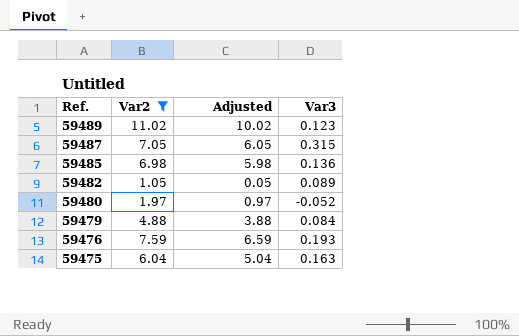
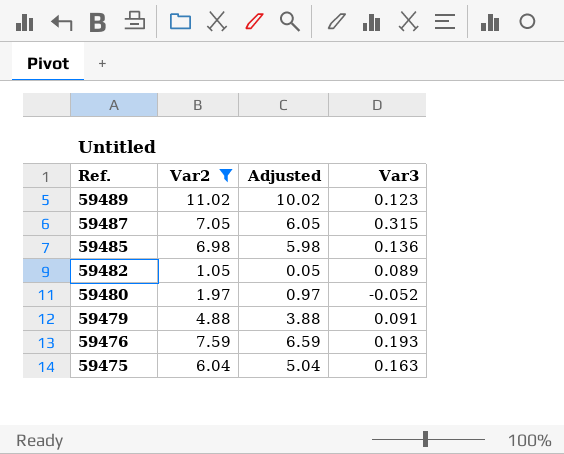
59479 | Var3: 0.084 -> 0.091

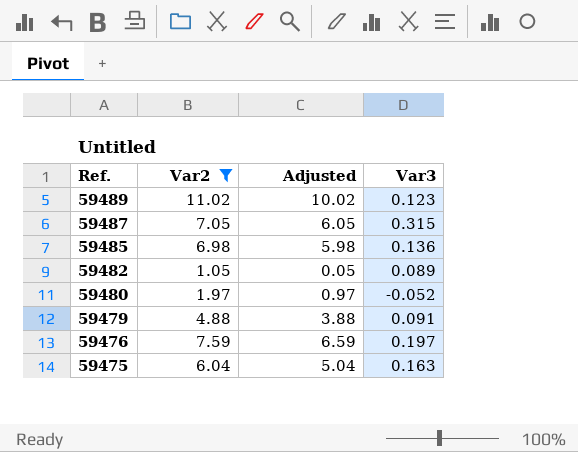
59476 | Var3: 0.193 -> 0.197

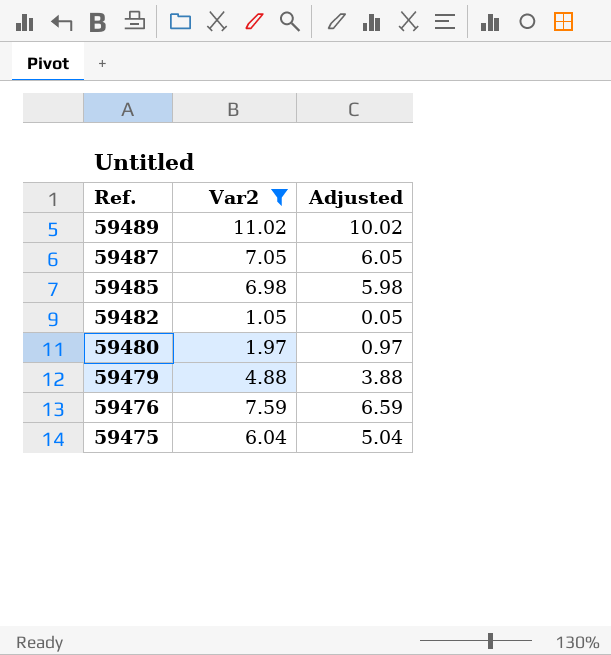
column Var3 | position: 4 -> none

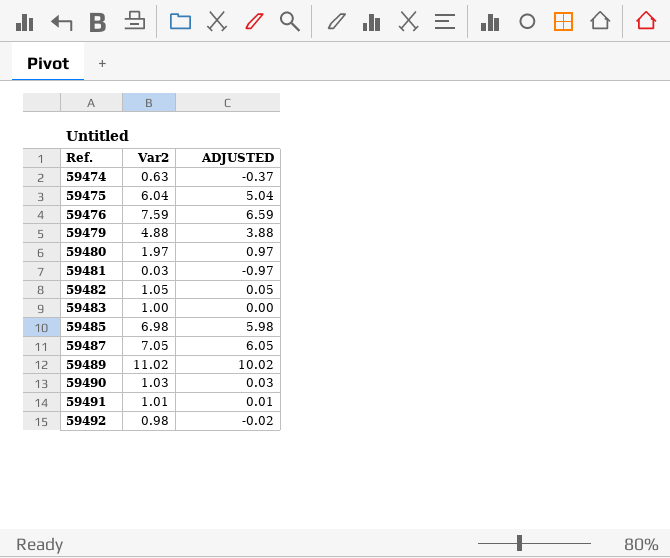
filter: Var2 >= 1.05 -> none
row order: Ref. descending -> Ref. ascending
column name: Adjusted -> ADJUSTED

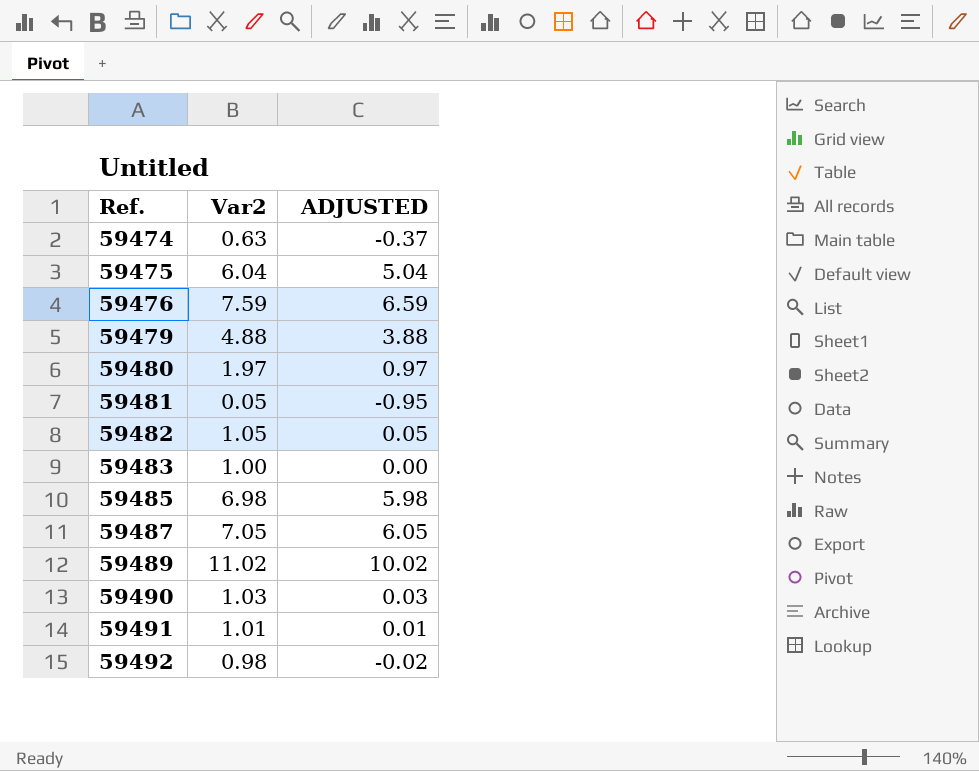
59481 | Var2: 0.03 -> 0.05
59481 | ADJUSTED: -0.97 -> -0.95

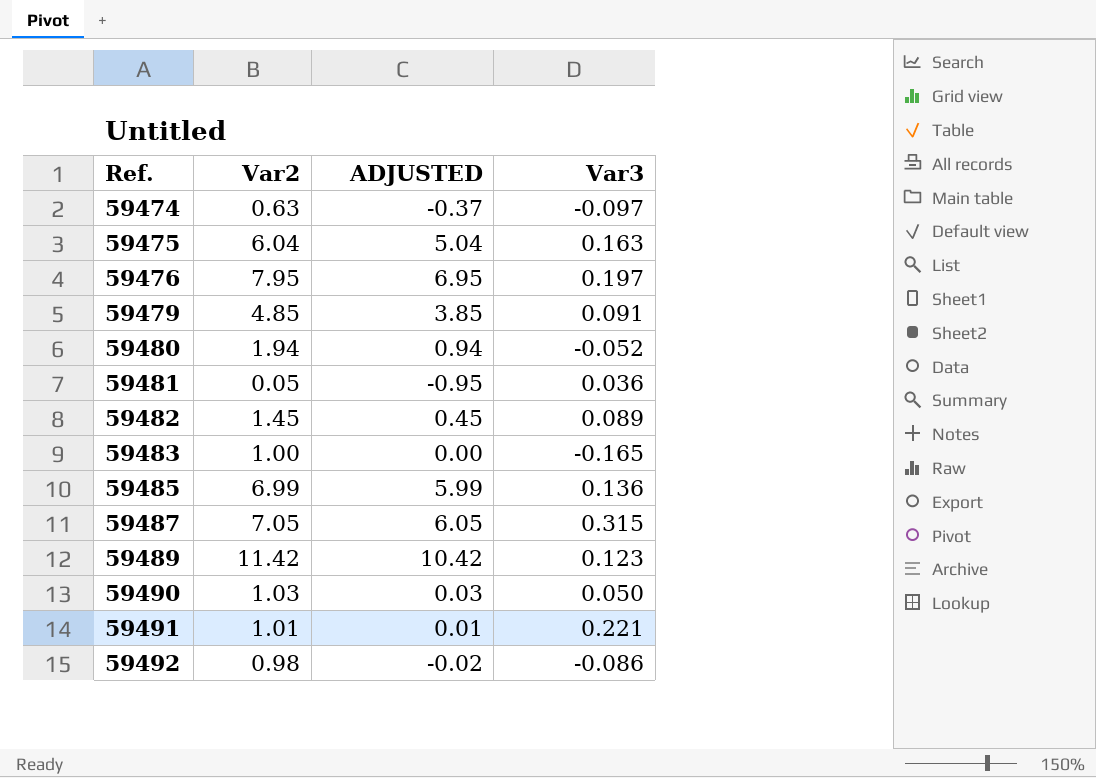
column Var3 | position: none -> 4
59476 | Var2: 7.59 -> 7.95
59476 | ADJUSTED: 6.59 -> 6.95
59479 | Var2: 4.88 -> 4.85
59479 | ADJUSTED: 3.88 -> 3.85
59480 | Var2: 1.97 -> 1.94
59480 | ADJUSTED: 0.97 -> 0.94
59482 | Var2: 1.05 -> 1.45
59482 | ADJUSTED: 0.05 -> 0.45
59485 | Var2: 6.98 -> 6.99
59485 | ADJUSTED: 5.98 -> 5.99
59489 | Var2: 11.02 -> 11.42
59489 | ADJUSTED: 10.02 -> 10.42

